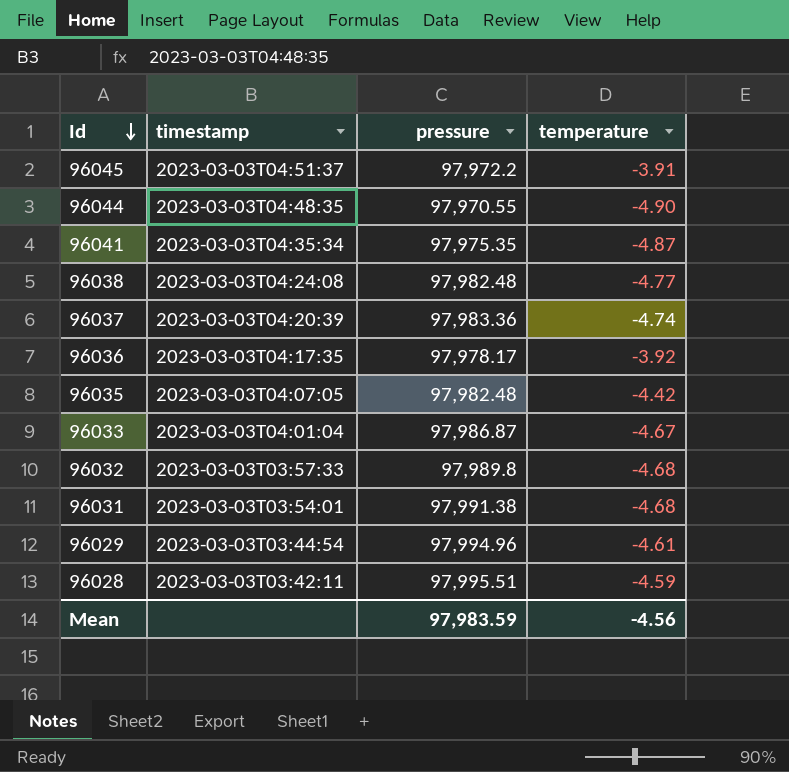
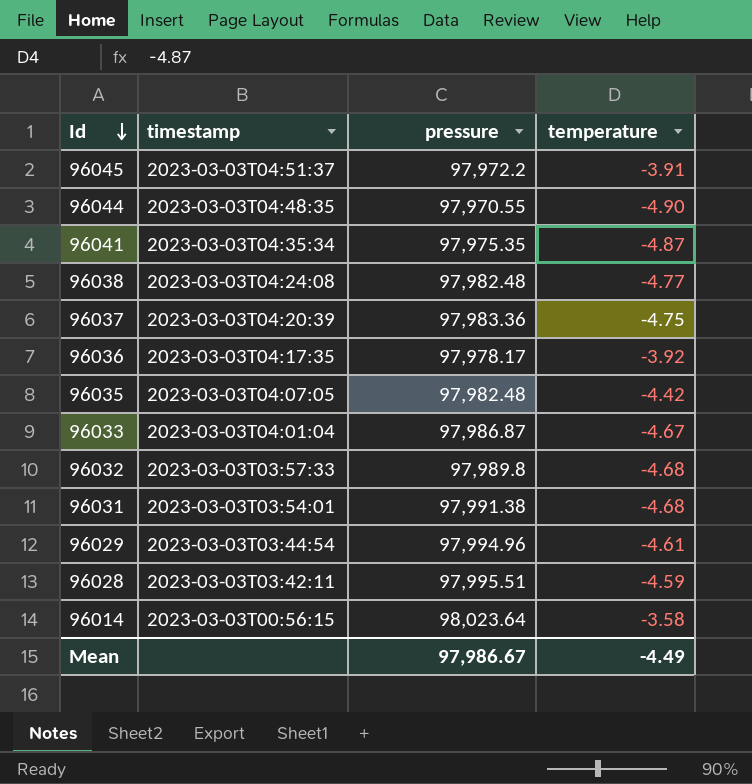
96037 | temperature: -4.74 -> -4.75
row 96014: none -> 2023-03-03T00:56:15 | 98,023.64 | -3.58
Mean | pressure: 97,983.59 -> 97,986.67
Mean | temperature: -4.56 -> -4.49

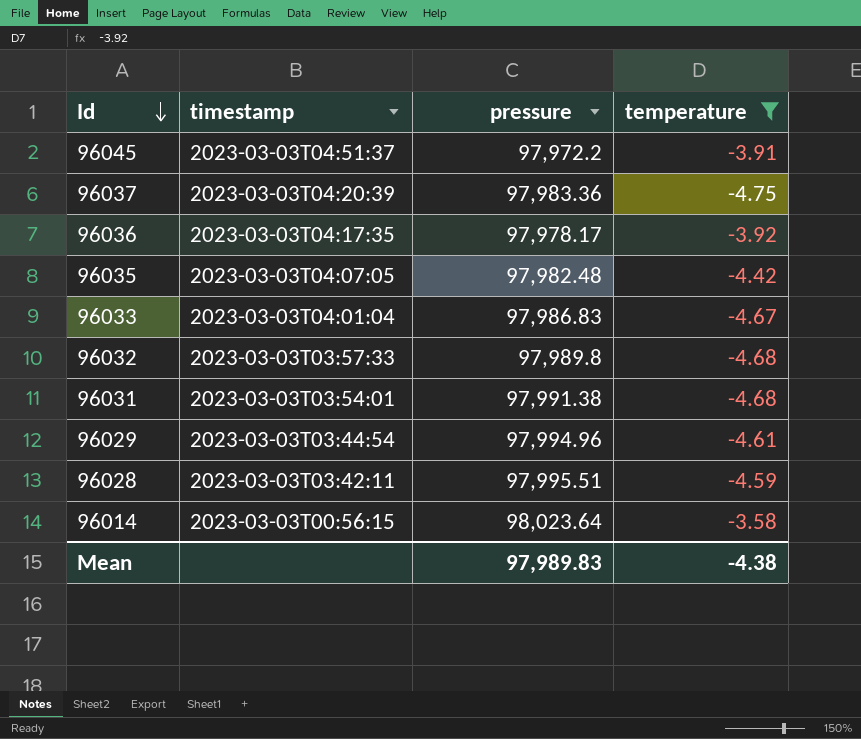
filter: none -> temperature >= -4.75
96033 | pressure: 97,986.87 -> 97,986.83
Mean | pressure: 97,986.67 -> 97,989.83
Mean | temperature: -4.49 -> -4.38

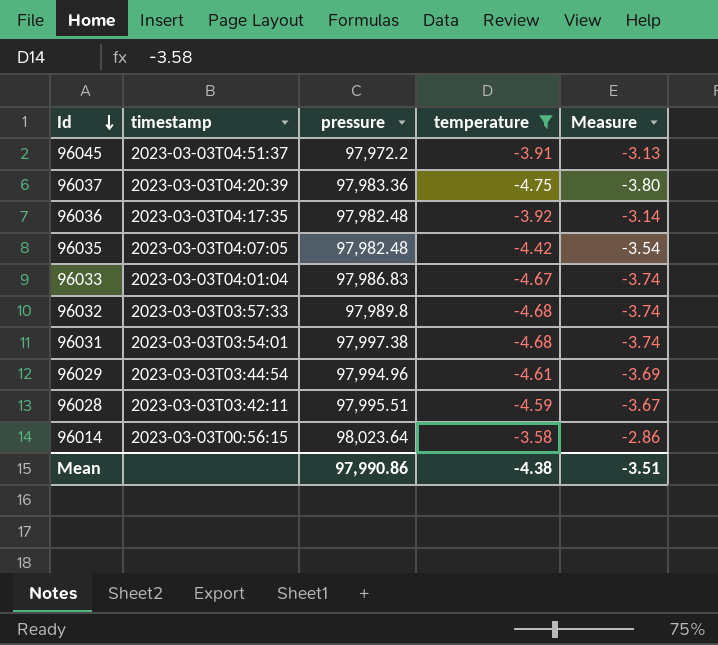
column Measure | formula: none -> [temperature] * 0.8
96036 | pressure: 97,978.17 -> 97,982.48
96031 | pressure: 97,991.38 -> 97,997.38
Mean | pressure: 97,989.83 -> 97,990.86

